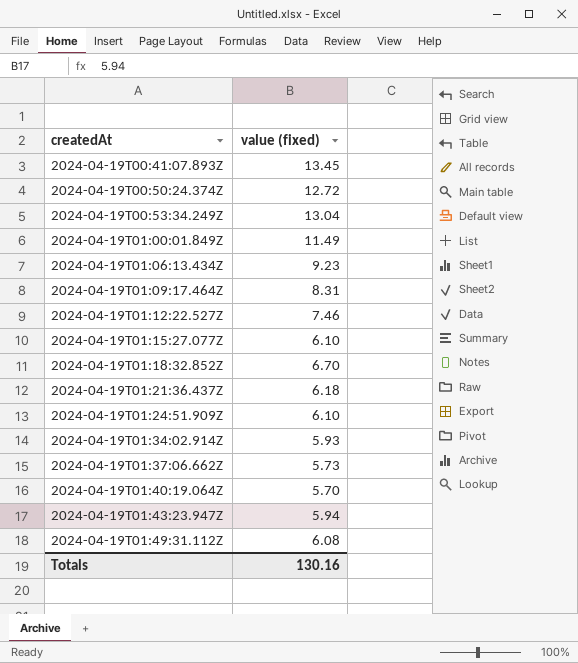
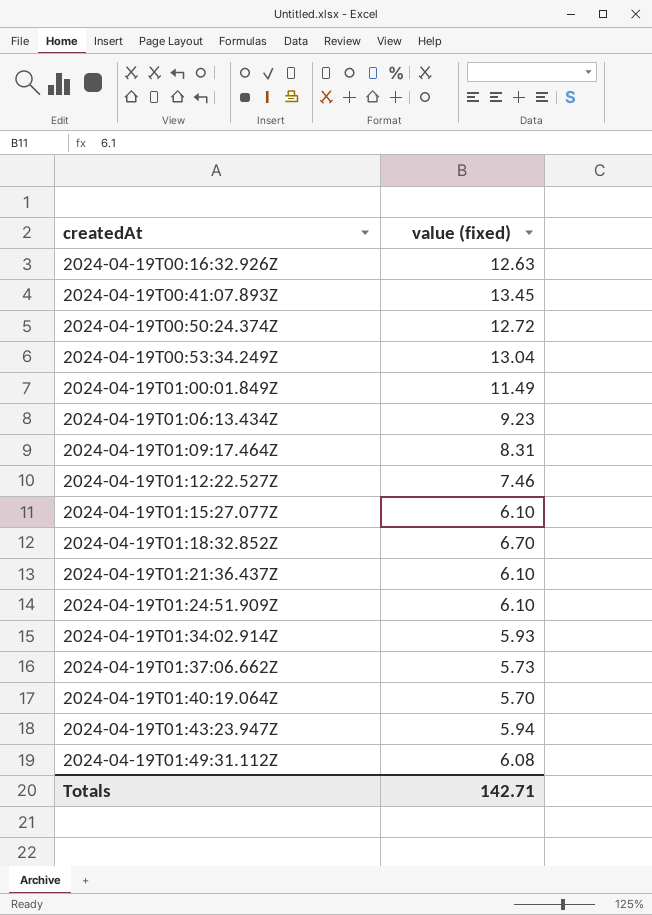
row 2024-04-19T00:16:32.926Z: none -> 12.63
2024-04-19T01:21:36.437Z | value (fixed): 6.18 -> 6.10
Totals | value (fixed): 130.16 -> 142.71

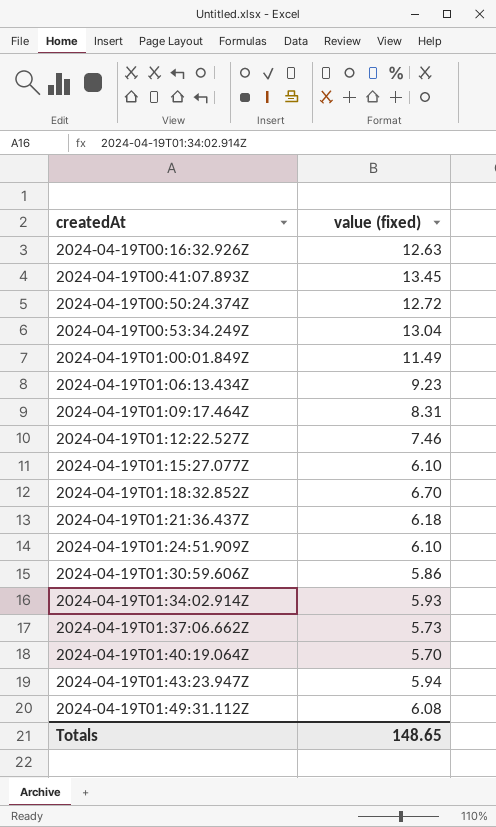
2024-04-19T01:21:36.437Z | value (fixed): 6.10 -> 6.18
row 2024-04-19T01:30:59.606Z: none -> 5.86
Totals | value (fixed): 142.71 -> 148.65

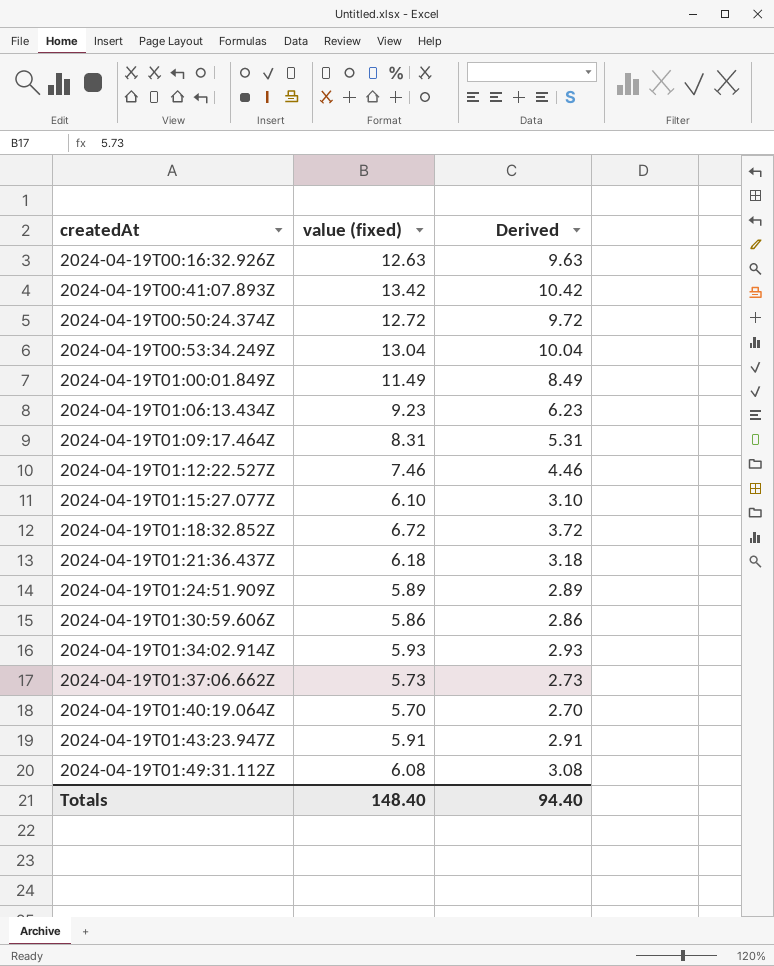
column Derived | formula: none -> [value (fixed)] - 3
2024-04-19T00:41:07.893Z | value (fixed): 13.45 -> 13.42
2024-04-19T01:18:32.852Z | value (fixed): 6.70 -> 6.72
2024-04-19T01:24:51.909Z | value (fixed): 6.10 -> 5.89
2024-04-19T01:43:23.947Z | value (fixed): 5.94 -> 5.91
Totals | value (fixed): 148.65 -> 148.40

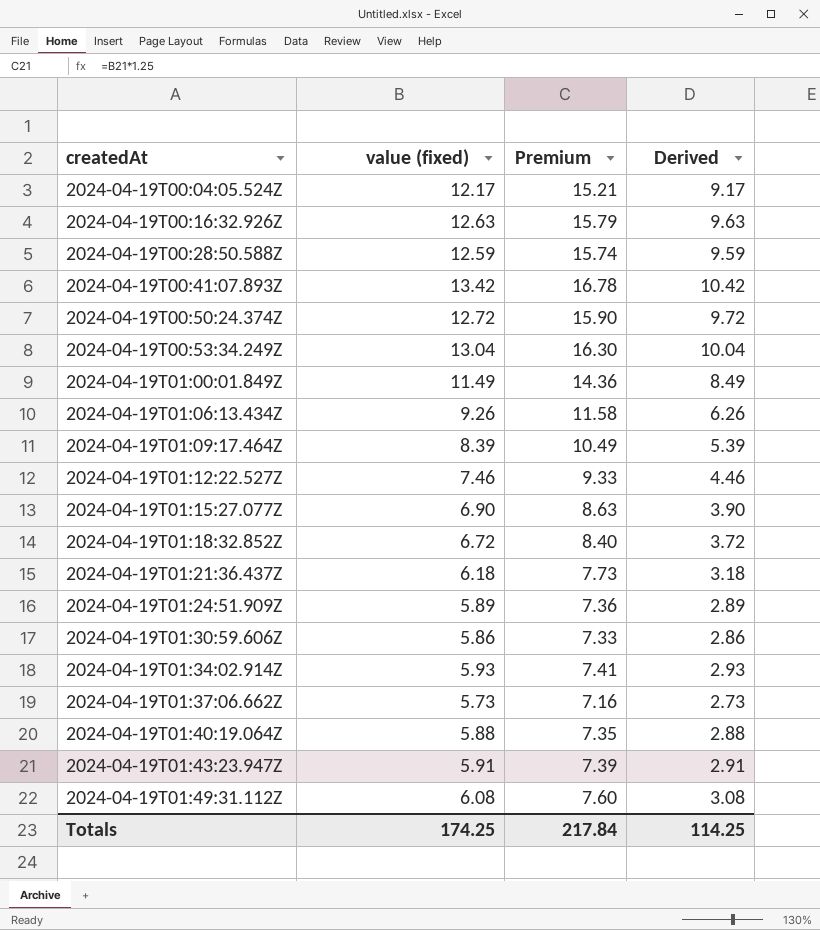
column Premium | formula: none -> [value (fixed)] * 1.25
row 2024-04-19T00:04:05.524Z: none -> 12.17 | 15.21 | 9.17
row 2024-04-19T00:28:50.588Z: none -> 12.59 | 15.74 | 9.59
2024-04-19T01:06:13.434Z | value (fixed): 9.23 -> 9.26
2024-04-19T01:06:13.434Z | Derived: 6.23 -> 6.26
2024-04-19T01:09:17.464Z | value (fixed): 8.31 -> 8.39
2024-04-19T01:09:17.464Z | Derived: 5.31 -> 5.39
2024-04-19T01:15:27.077Z | value (fixed): 6.10 -> 6.90
2024-04-19T01:15:27.077Z | Derived: 3.10 -> 3.90
2024-04-19T01:40:19.064Z | value (fixed): 5.70 -> 5.88
2024-04-19T01:40:19.064Z | Derived: 2.70 -> 2.88
Totals | value (fixed): 148.40 -> 174.25
Totals | Derived: 94.40 -> 114.25

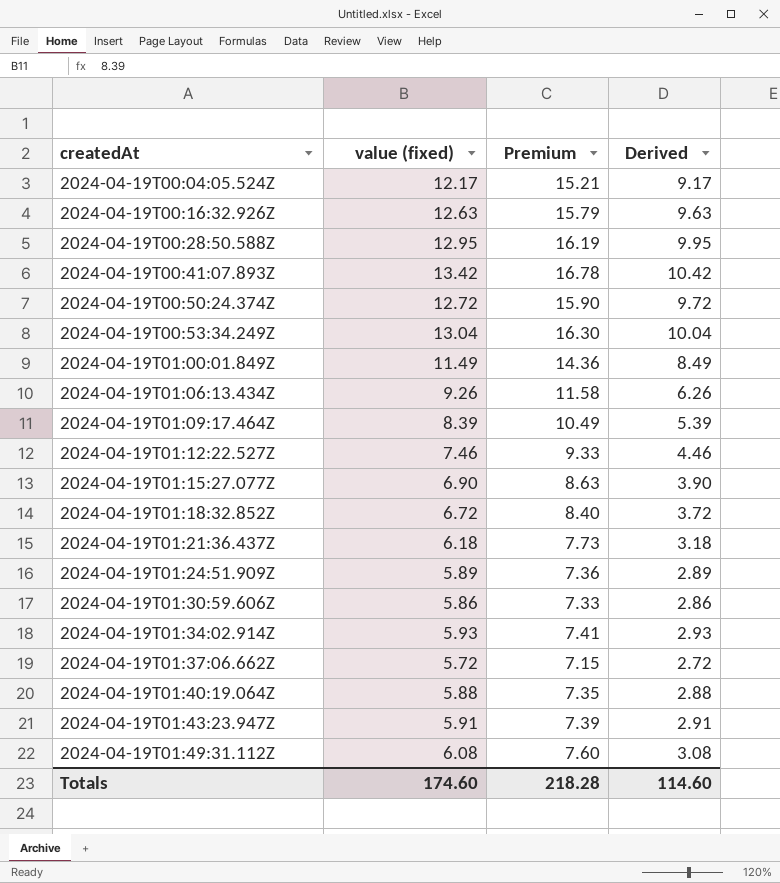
2024-04-19T00:28:50.588Z | value (fixed): 12.59 -> 12.95
2024-04-19T00:28:50.588Z | Premium: 15.74 -> 16.19
2024-04-19T00:28:50.588Z | Derived: 9.59 -> 9.95
2024-04-19T01:37:06.662Z | value (fixed): 5.73 -> 5.72
2024-04-19T01:37:06.662Z | Premium: 7.16 -> 7.15
2024-04-19T01:37:06.662Z | Derived: 2.73 -> 2.72
Totals | value (fixed): 174.25 -> 174.60
Totals | Premium: 217.84 -> 218.28
Totals | Derived: 114.25 -> 114.60

